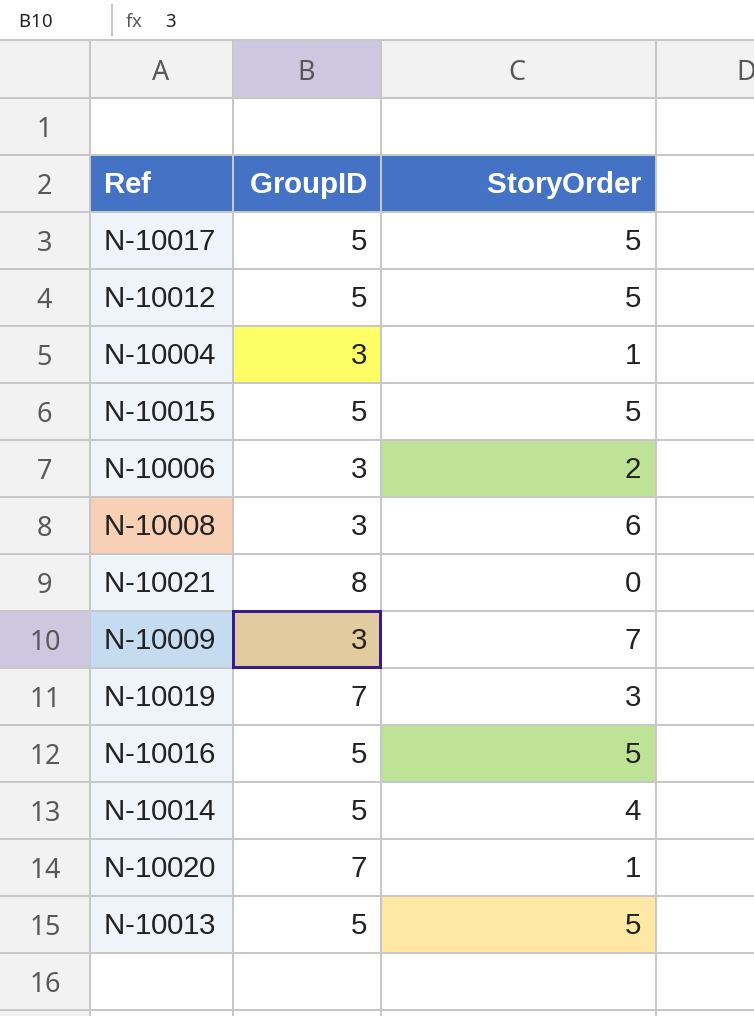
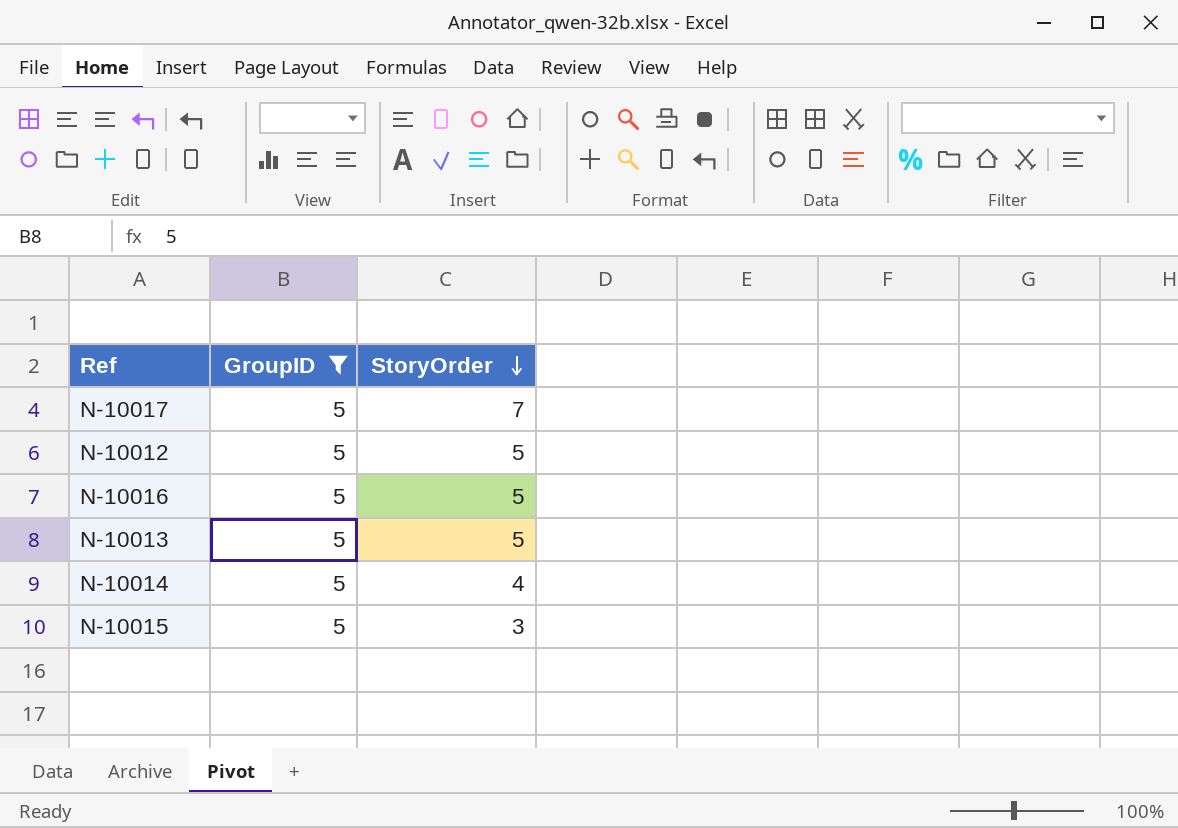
filter: none -> GroupID = 5
row order: none -> StoryOrder descending
N-10017 | StoryOrder: 5 -> 7
N-10015 | StoryOrder: 5 -> 3

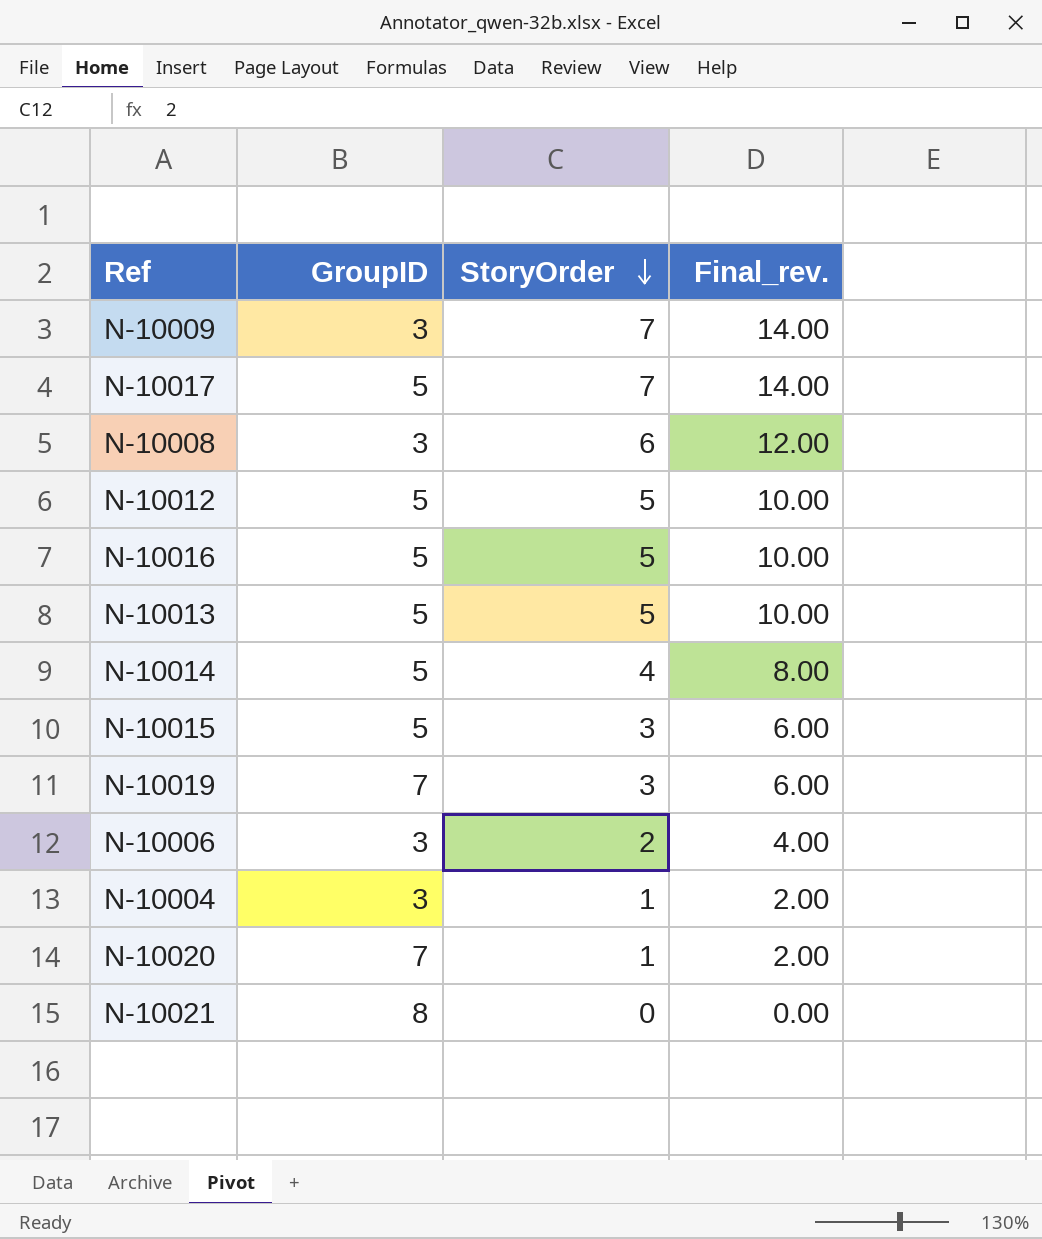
filter: GroupID = 5 -> none
column Final_rev. | formula: none -> [StoryOrder] * 2

